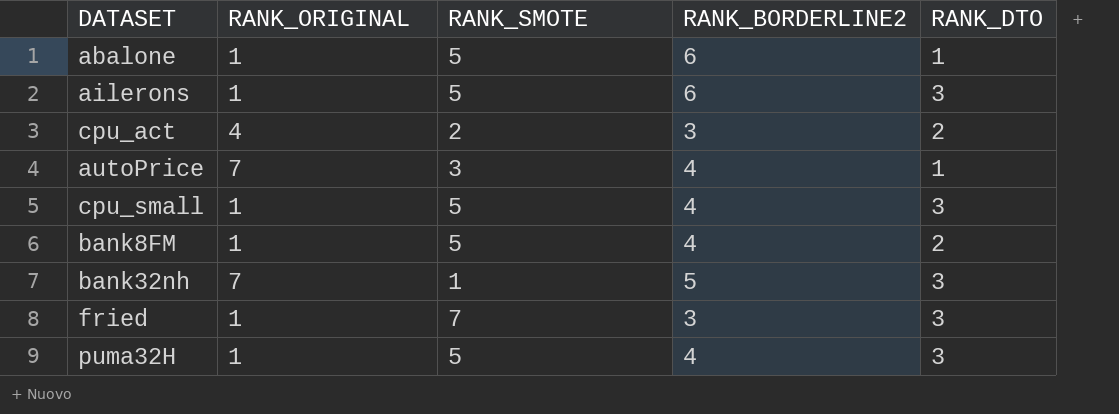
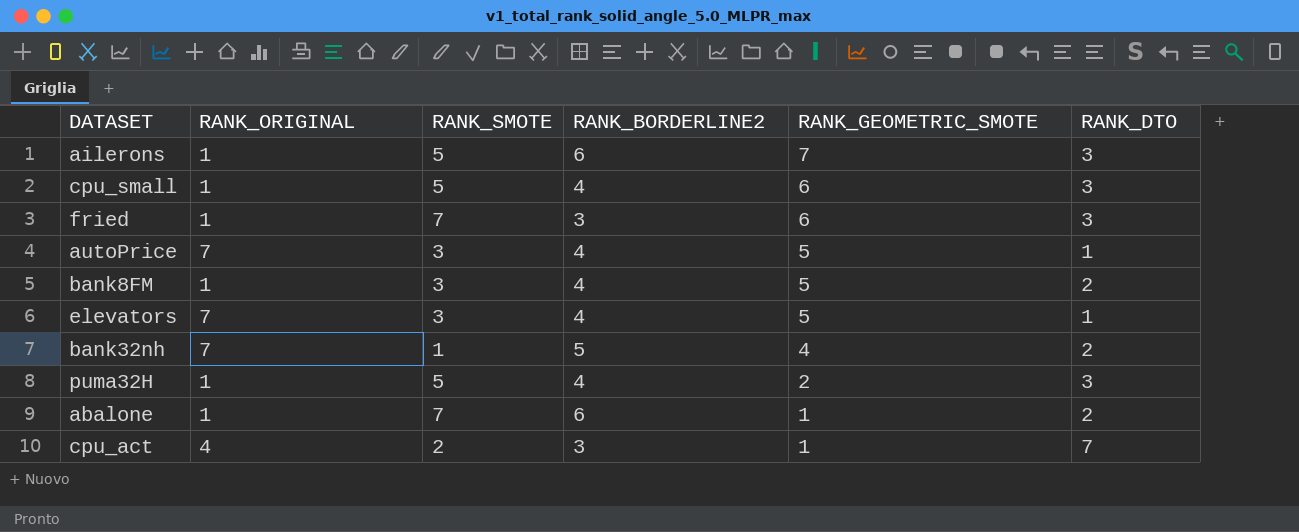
row order: none -> RANK_GEOMETRIC_SMOTE descending
column RANK_GEOMETRIC_SMOTE | position: none -> 5
bank8FM | RANK_SMOTE: 5 -> 3
row elevators: none -> 7 | 3 | 4 | 5 | 1
bank32nh | RANK_DTO: 3 -> 2
abalone | RANK_SMOTE: 5 -> 7
abalone | RANK_DTO: 1 -> 2
cpu_act | RANK_DTO: 2 -> 7

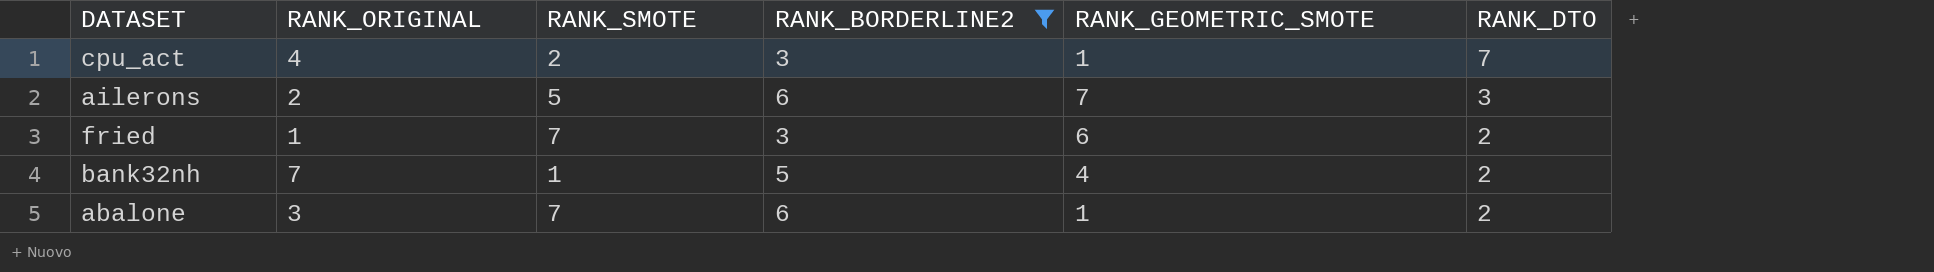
filter: none -> RANK_BORDERLINE2 != 4
row order: RANK_GEOMETRIC_SMOTE descending -> RANK_DTO descending
ailerons | RANK_ORIGINAL: 1 -> 2
fried | RANK_DTO: 3 -> 2
abalone | RANK_ORIGINAL: 1 -> 3

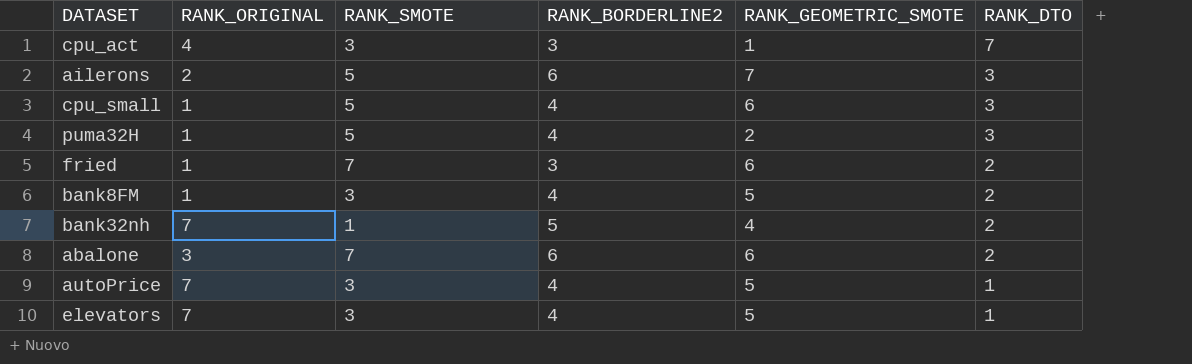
filter: RANK_BORDERLINE2 != 4 -> none
cpu_act | RANK_SMOTE: 2 -> 3
abalone | RANK_GEOMETRIC_SMOTE: 1 -> 6

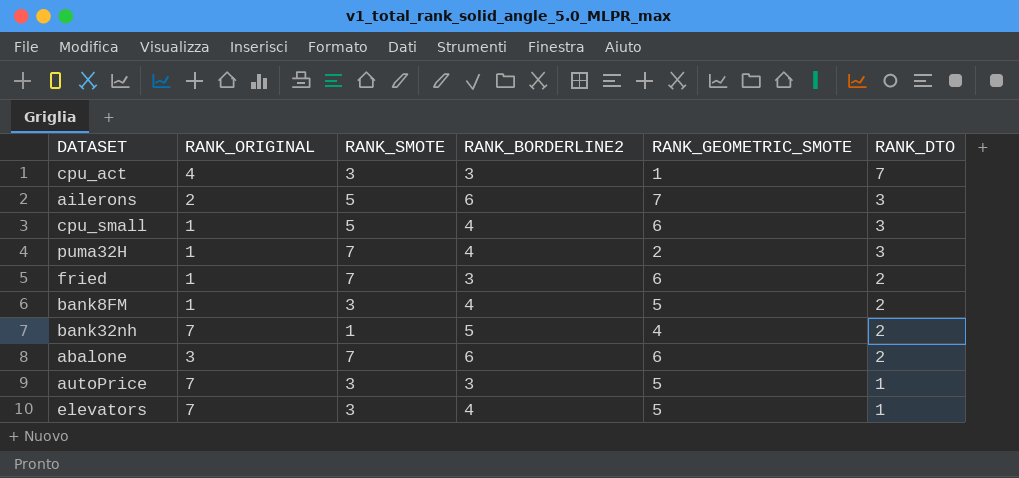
puma32H | RANK_SMOTE: 5 -> 7
autoPrice | RANK_BORDERLINE2: 4 -> 3

